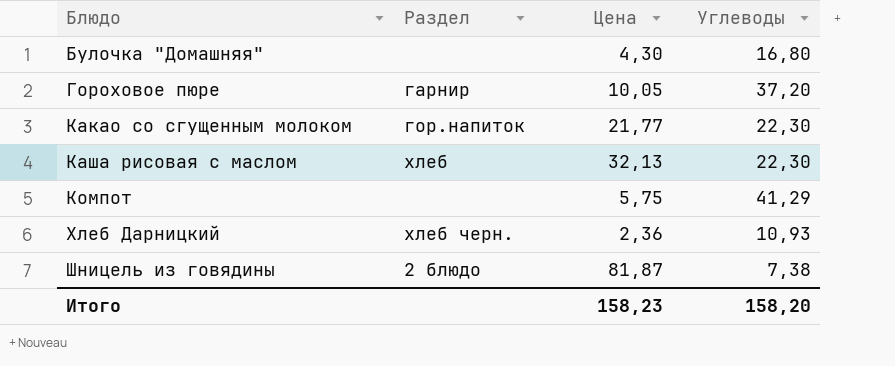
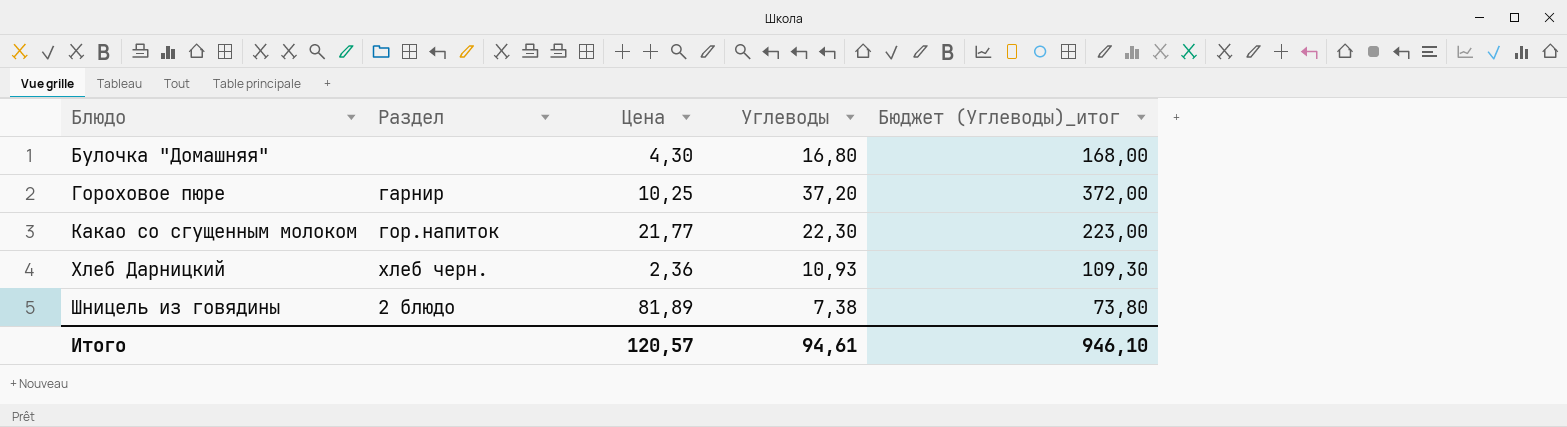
column Бюджет (Углеводы)_итог | formula: none -> [Углеводы] * 10
row Каша рисовая с маслом: хлеб | 32,13 | 22,30 -> none
row Компот: none | 5,75 | 41,29 -> none
Гороховое пюре | Цена: 10,05 -> 10,25
Шницель из говядины | Цена: 81,87 -> 81,89
Итого | Цена: 158,23 -> 120,57
Итого | Углеводы: 158,20 -> 94,61

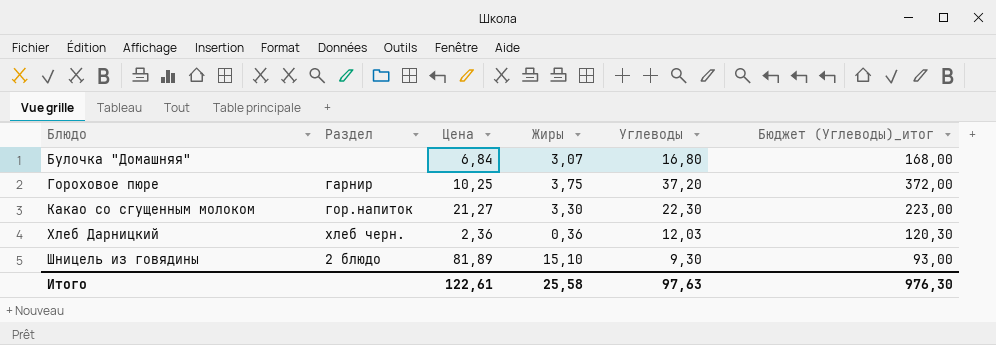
column Жиры | position: none -> 4
Булочка "Домашняя" | Цена: 4,30 -> 6,84
Какао со сгущенным молоком | Цена: 21,77 -> 21,27
Хлеб Дарницкий | Углеводы: 10,93 -> 12,03
Хлеб Дарницкий | Бюджет (Углеводы)_итог: 109,30 -> 120,30
Шницель из говядины | Углеводы: 7,38 -> 9,30
Шницель из говядины | Бюджет (Углеводы)_итог: 73,80 -> 93,00
Итого | Цена: 120,57 -> 122,61
Итого | Углеводы: 94,61 -> 97,63
Итого | Бюджет (Углеводы)_итог: 946,10 -> 976,30

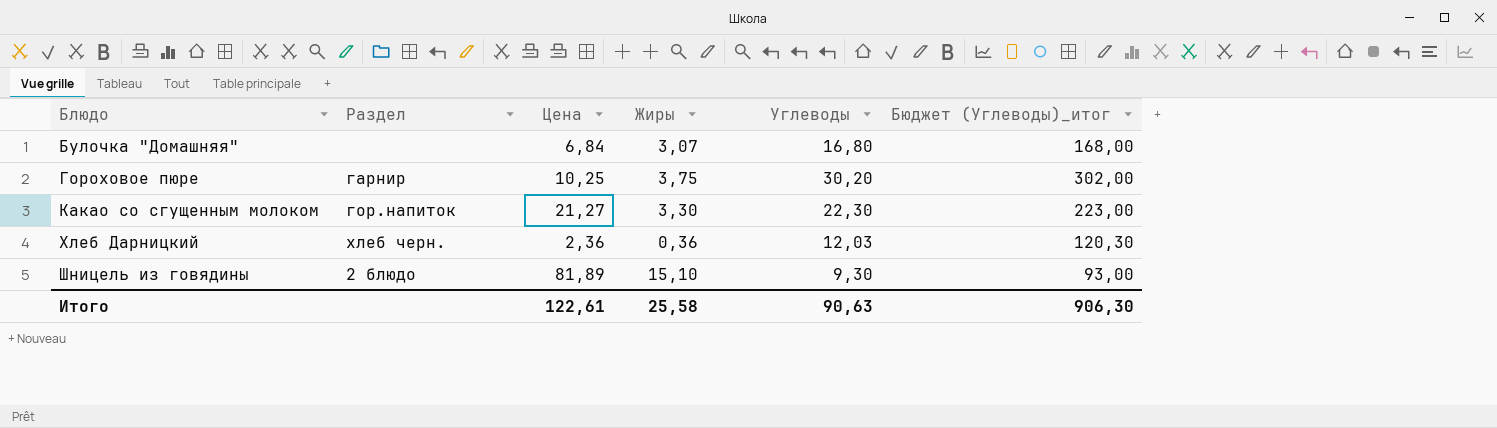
Гороховое пюре | Углеводы: 37,20 -> 30,20
Гороховое пюре | Бюджет (Углеводы)_итог: 372,00 -> 302,00
Итого | Углеводы: 97,63 -> 90,63
Итого | Бюджет (Углеводы)_итог: 976,30 -> 906,30

